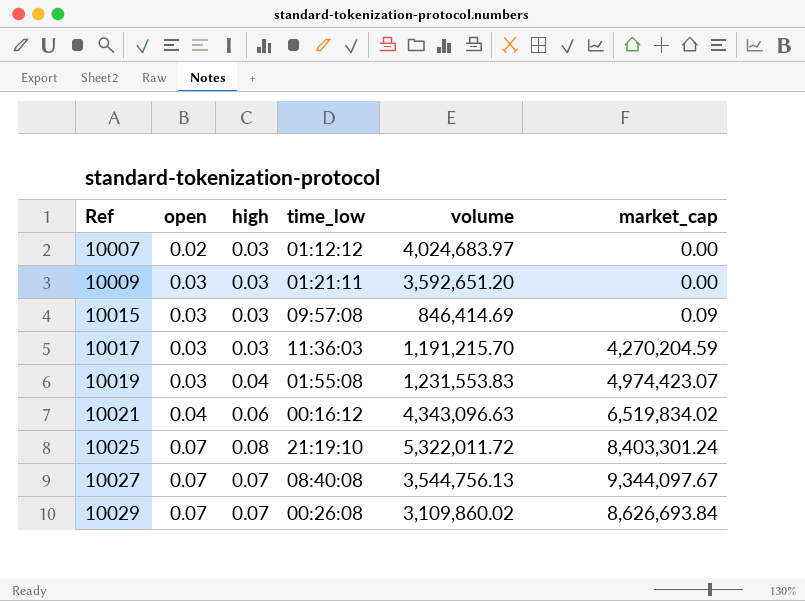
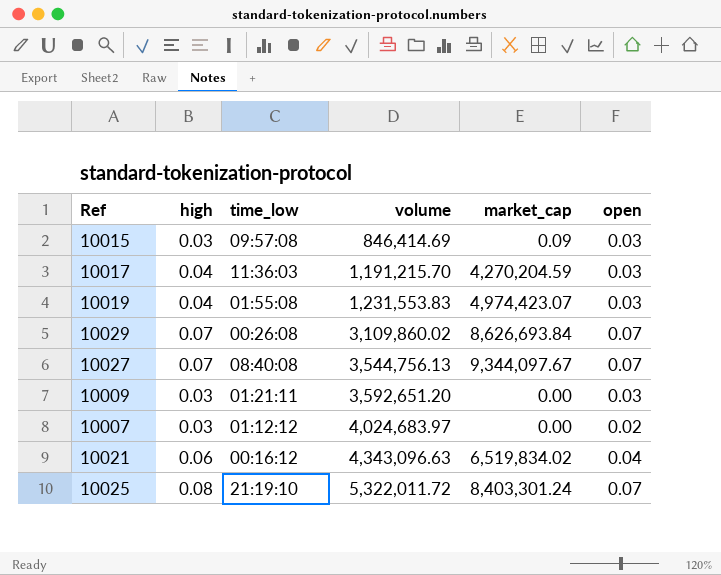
row order: Ref ascending -> volume ascending
column open | position: 2 -> 6
10017 | high: 0.03 -> 0.04

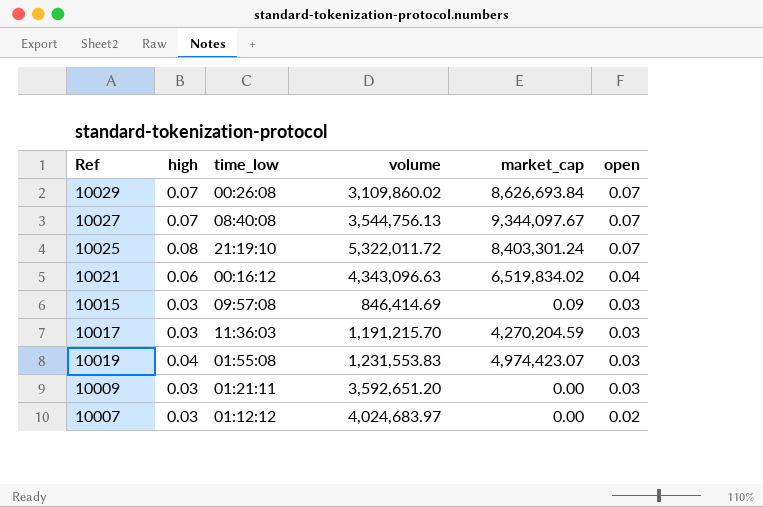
row order: volume ascending -> open descending
10017 | high: 0.04 -> 0.03

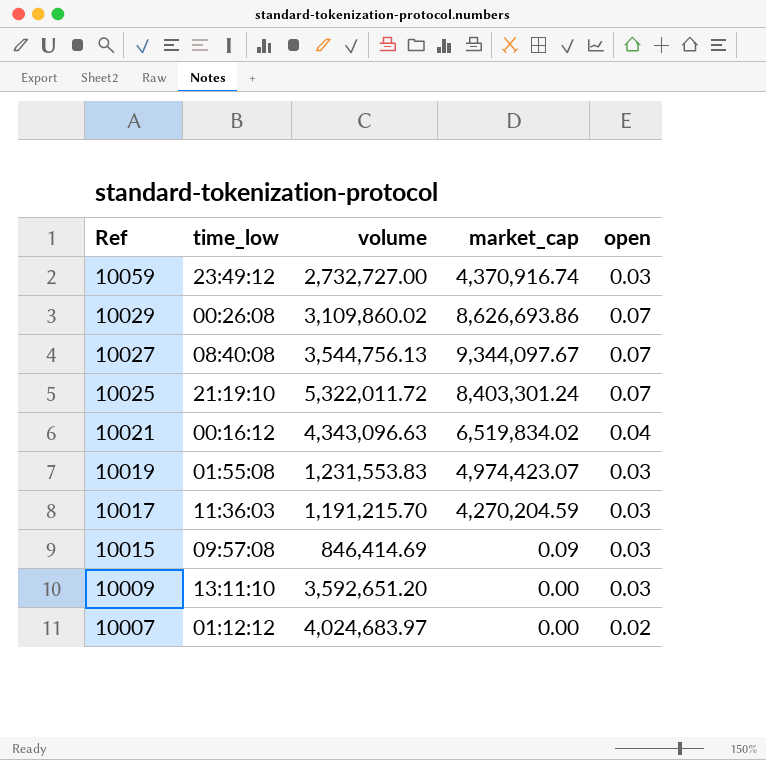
row order: open descending -> Ref descending
column high | position: 2 -> none
row 10059: none -> 23:49:12 | 2,732,727.00 | 4,370,916.74 | 0.03
10029 | market_cap: 8,626,693.84 -> 8,626,693.86
10009 | time_low: 01:21:11 -> 13:11:10

